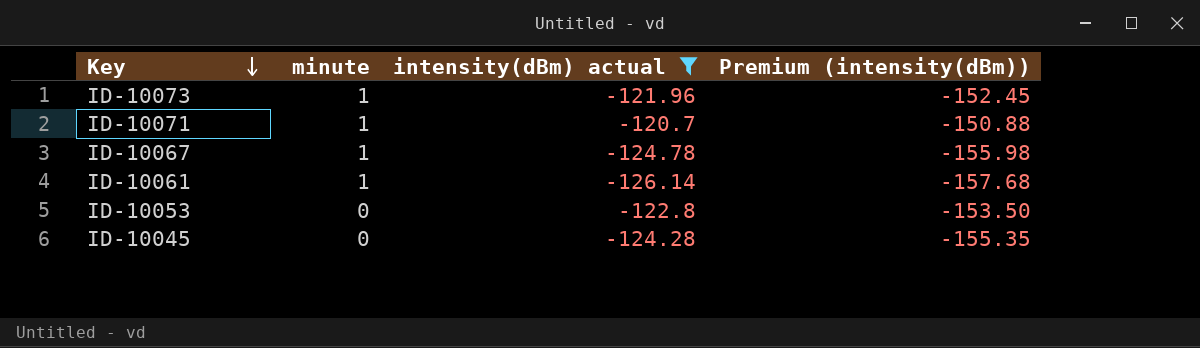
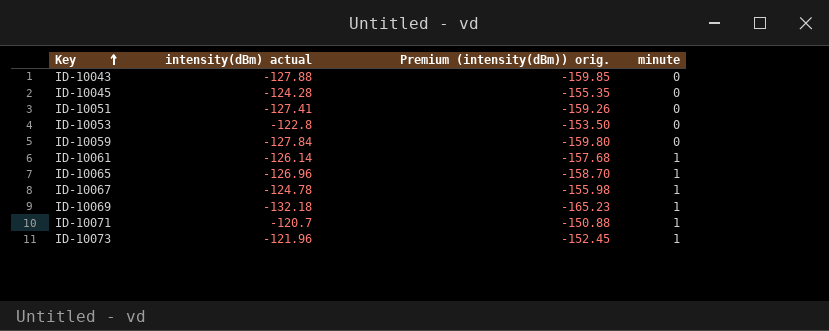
filter: intensity(dBm) actual >= -126.14 -> none
row order: Key descending -> Key ascending
column name: Premium (intensity(dBm)) -> Premium (intensity(dBm)) orig.
column minute | position: 2 -> 4

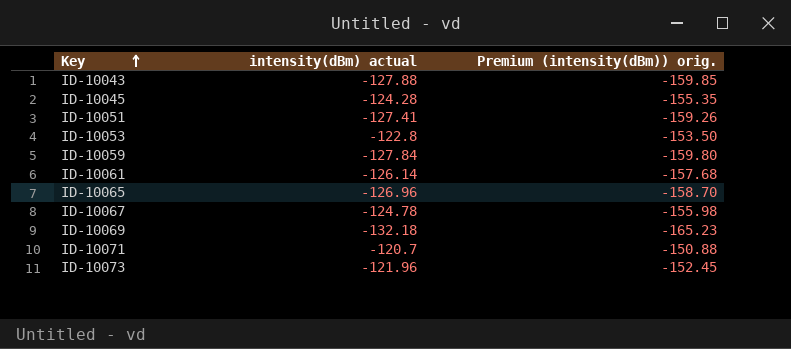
column minute | position: 4 -> none

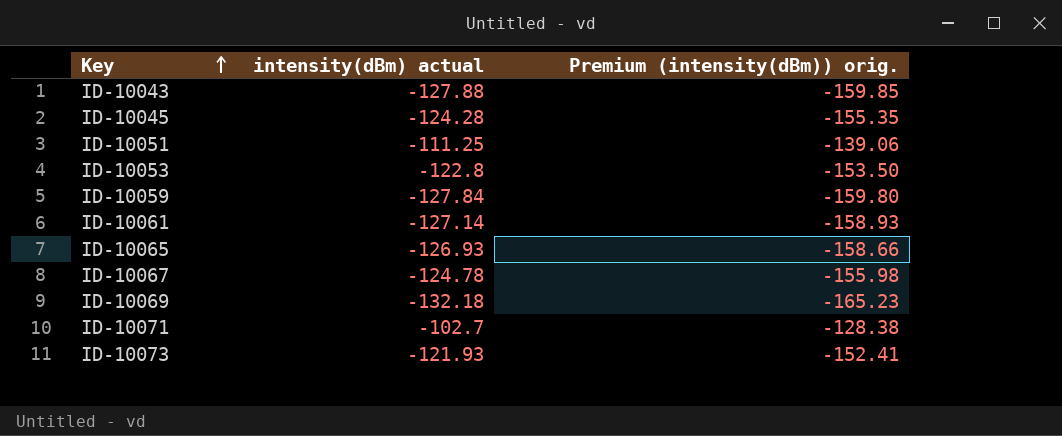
ID-10051 | intensity(dBm) actual: -127.41 -> -111.25
ID-10051 | Premium (intensity(dBm)) orig.: -159.26 -> -139.06
ID-10061 | intensity(dBm) actual: -126.14 -> -127.14
ID-10061 | Premium (intensity(dBm)) orig.: -157.68 -> -158.93
ID-10065 | intensity(dBm) actual: -126.96 -> -126.93
ID-10065 | Premium (intensity(dBm)) orig.: -158.70 -> -158.66
ID-10071 | intensity(dBm) actual: -120.7 -> -102.7
ID-10071 | Premium (intensity(dBm)) orig.: -150.88 -> -128.38
ID-10073 | intensity(dBm) actual: -121.96 -> -121.93
ID-10073 | Premium (intensity(dBm)) orig.: -152.45 -> -152.41

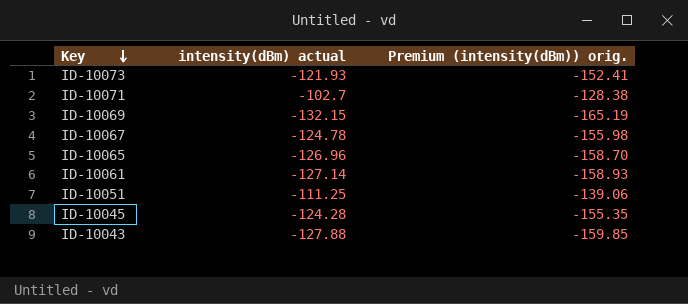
row order: Key ascending -> Key descending
row ID-10053: -122.8 | -153.50 -> none
row ID-10059: -127.84 | -159.80 -> none
ID-10069 | intensity(dBm) actual: -132.18 -> -132.15
ID-10069 | Premium (intensity(dBm)) orig.: -165.23 -> -165.19
ID-10065 | intensity(dBm) actual: -126.93 -> -126.96
ID-10065 | Premium (intensity(dBm)) orig.: -158.66 -> -158.70

